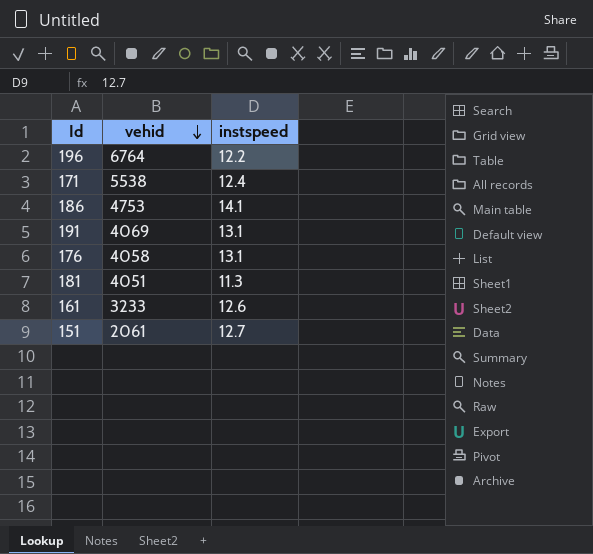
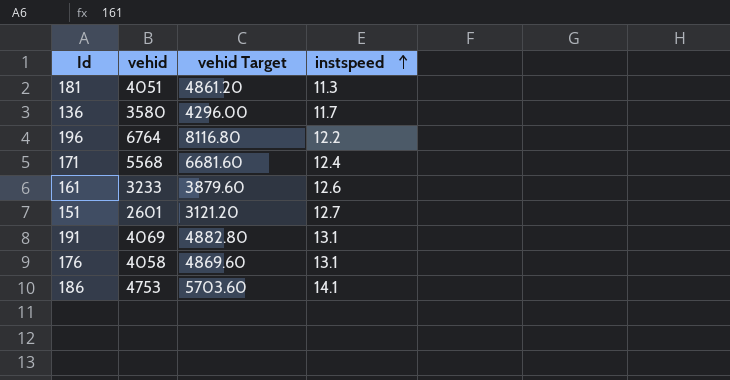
row order: vehid descending -> instspeed ascending
column vehid Target | formula: none -> [vehid] * 1.2
row 136: none -> 3580 | 4296.00 | 11.7
171 | vehid: 5538 -> 5568
151 | vehid: 2061 -> 2601

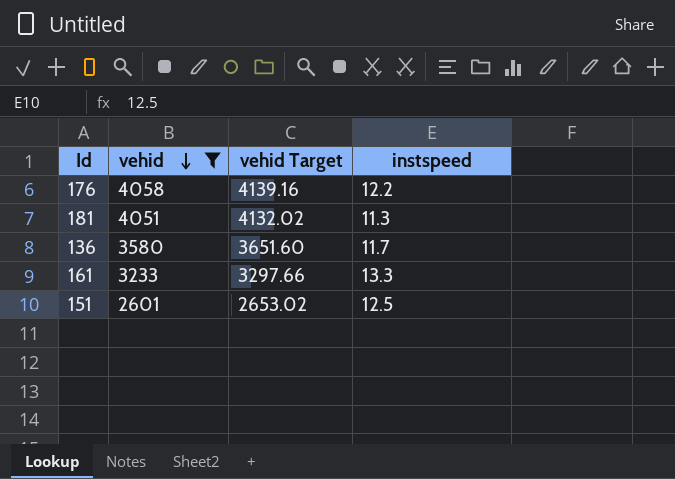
filter: none -> vehid <= 4058
row order: instspeed ascending -> vehid descending
column vehid Target | formula: [vehid] * 1.2 -> [vehid] * 1.02
176 | instspeed: 13.1 -> 12.2
161 | instspeed: 12.6 -> 13.3
151 | instspeed: 12.7 -> 12.5

